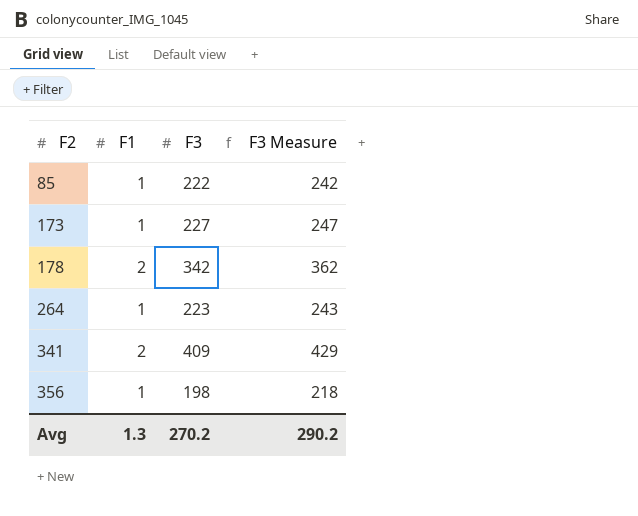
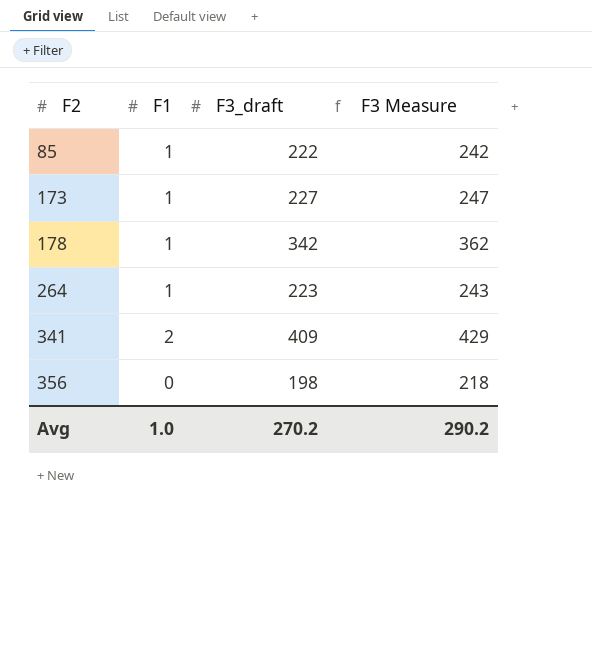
column name: F3 -> F3_draft
178 | F1: 2 -> 1
356 | F1: 1 -> 0
Avg | F1: 1.3 -> 1.0

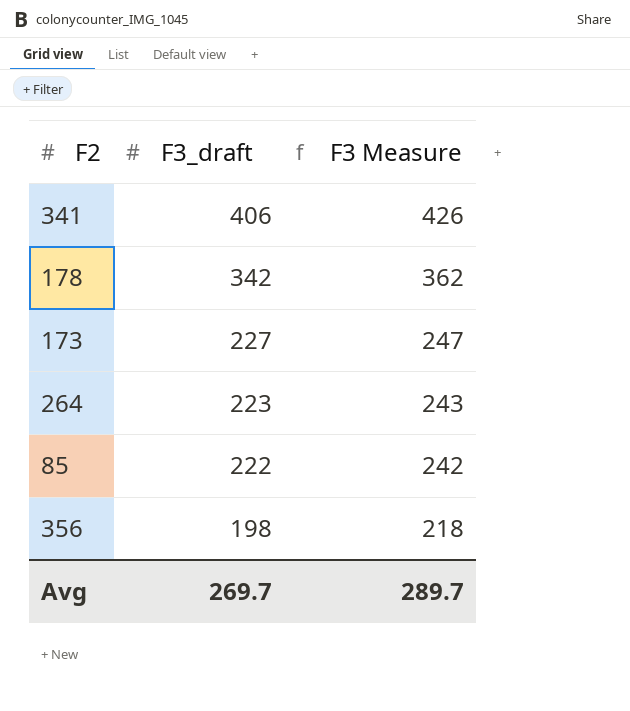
row order: F2 ascending -> F3_draft descending
column F1 | position: 2 -> none
341 | F3_draft: 409 -> 406
341 | F3 Measure: 429 -> 426
Avg | F3_draft: 270.2 -> 269.7
Avg | F3 Measure: 290.2 -> 289.7

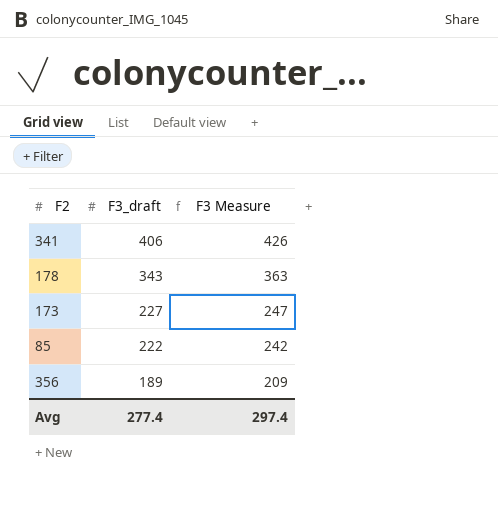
row 264: 223 | 243 -> none
178 | F3_draft: 342 -> 343
178 | F3 Measure: 362 -> 363
356 | F3_draft: 198 -> 189
356 | F3 Measure: 218 -> 209
Avg | F3_draft: 269.7 -> 277.4
Avg | F3 Measure: 289.7 -> 297.4

